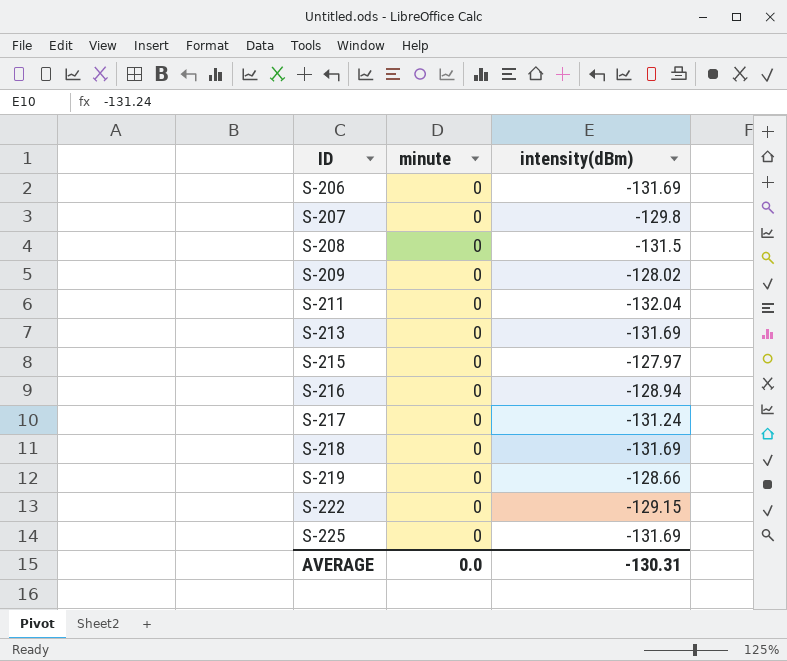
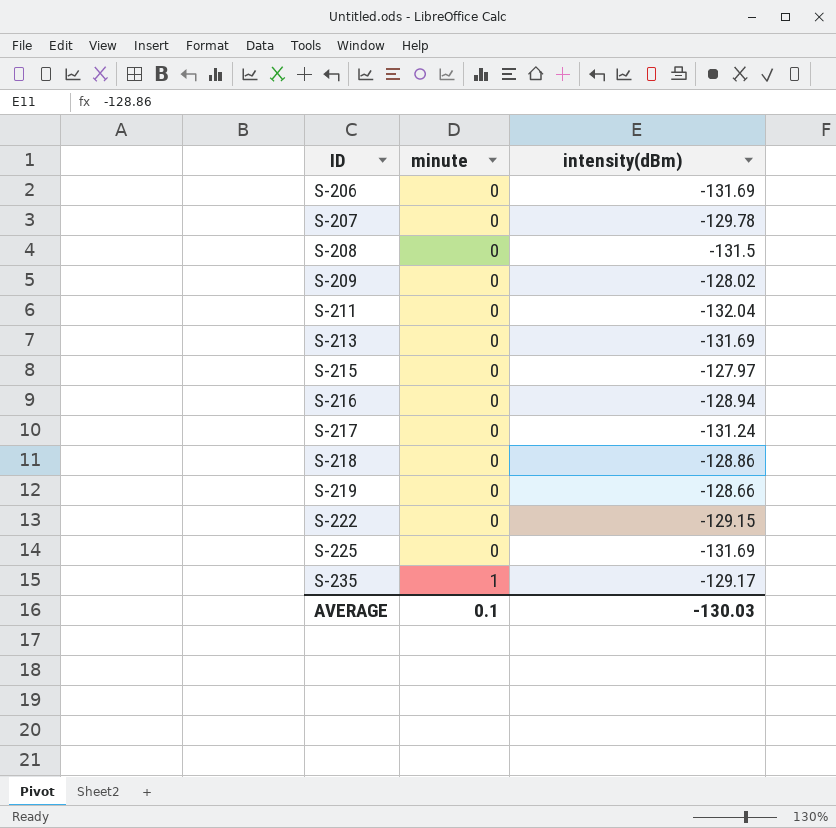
S-207 | intensity(dBm): -129.8 -> -129.78
S-218 | intensity(dBm): -131.69 -> -128.86
row S-235: none -> 1 | -129.17
AVERAGE | minute: 0.0 -> 0.1
AVERAGE | intensity(dBm): -130.31 -> -130.03

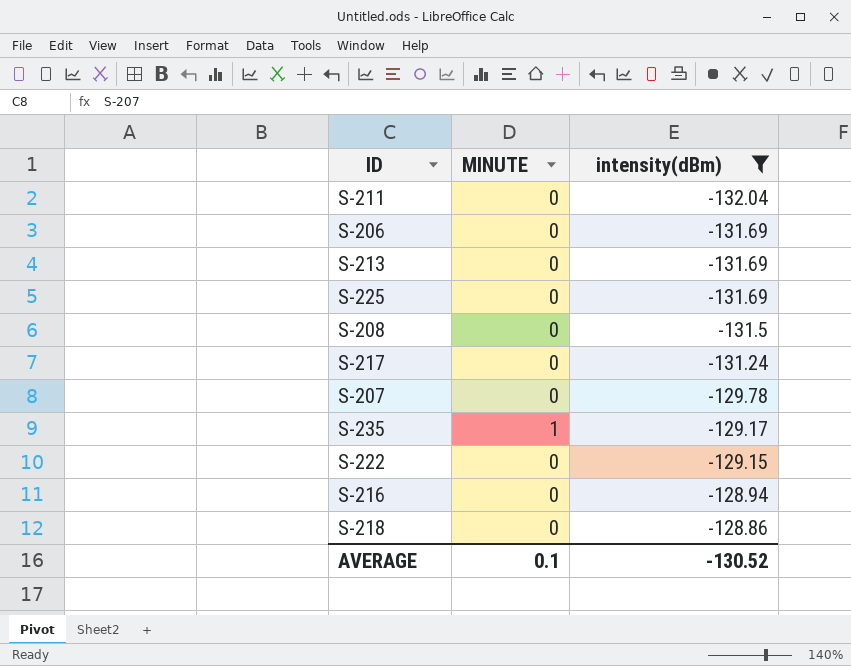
filter: none -> intensity(dBm) <= -128.86
row order: ID ascending -> intensity(dBm) ascending
column name: minute -> MINUTE
AVERAGE | intensity(dBm): -130.03 -> -130.52

